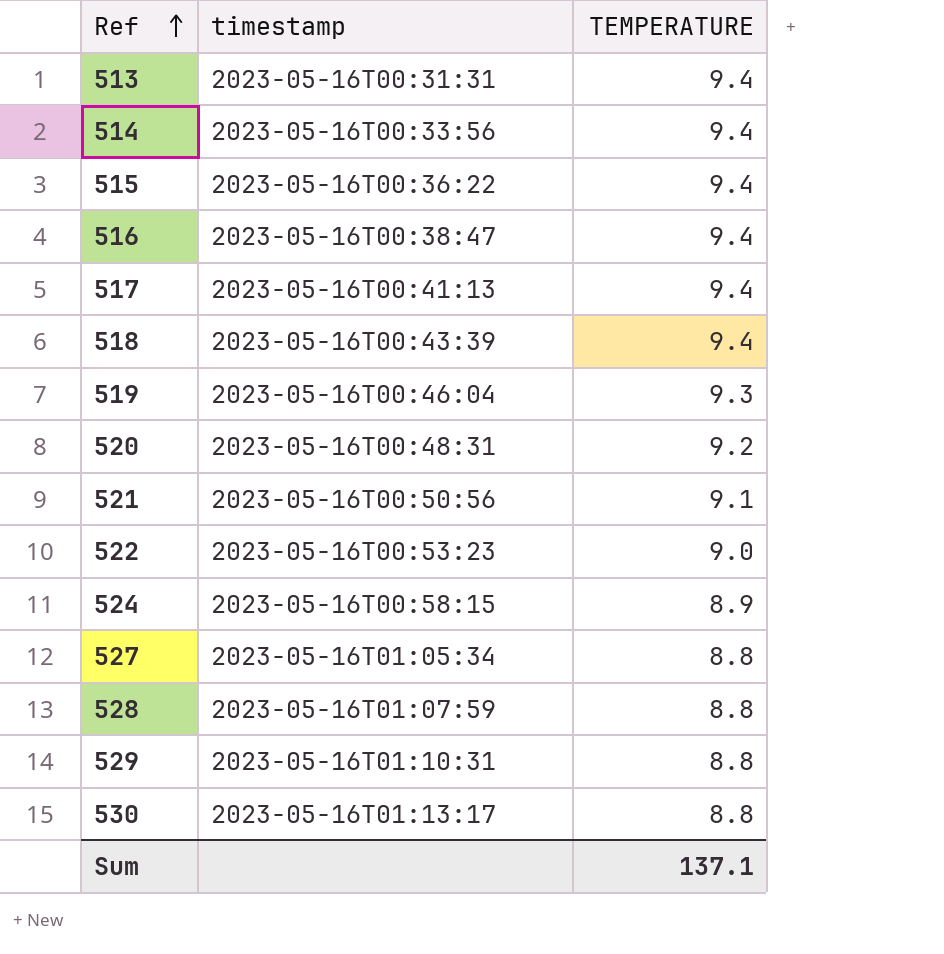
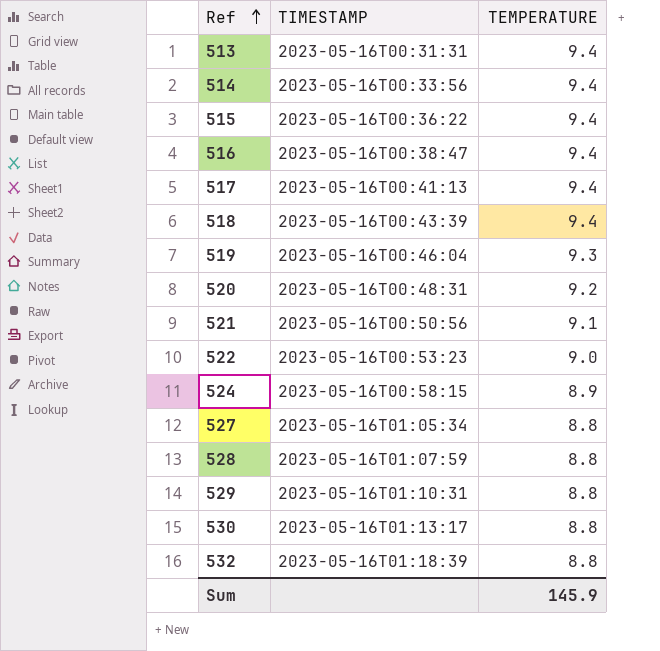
column name: timestamp -> TIMESTAMP
row 532: none -> 2023-05-16T01:18:39 | 8.8
Sum | TEMPERATURE: 137.1 -> 145.9

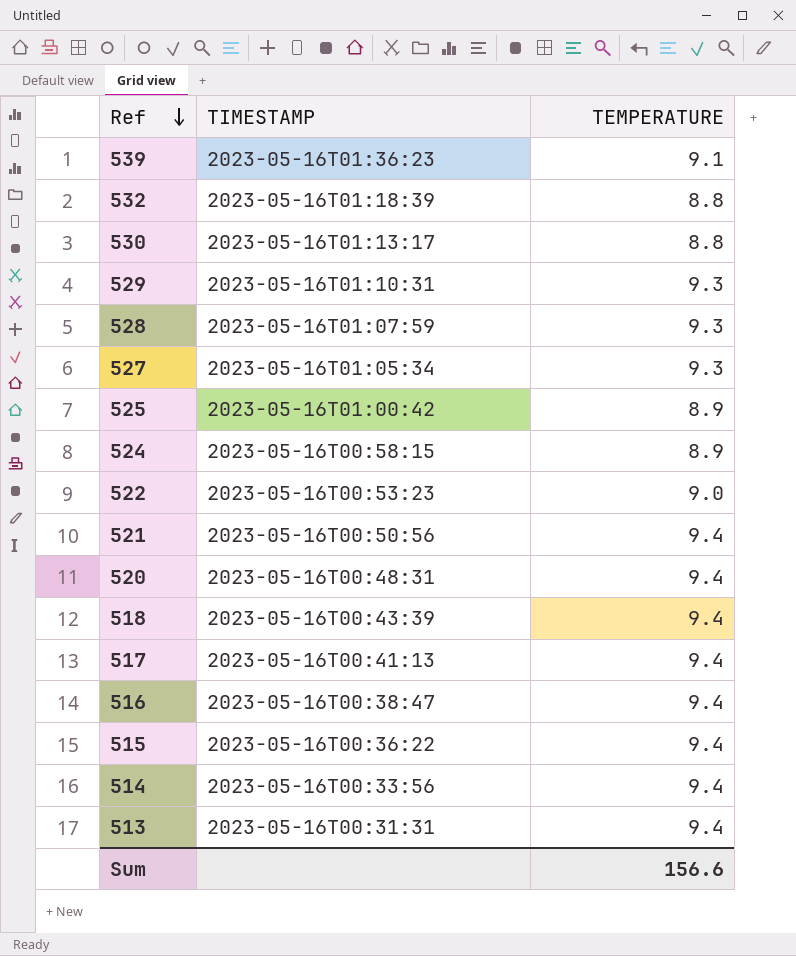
row order: Ref ascending -> Ref descending
row 519: 2023-05-16T00:46:04 | 9.3 -> none
row 539: none -> 2023-05-16T01:36:23 | 9.1
529 | TEMPERATURE: 8.8 -> 9.3
528 | TEMPERATURE: 8.8 -> 9.3
527 | TEMPERATURE: 8.8 -> 9.3
row 525: none -> 2023-05-16T01:00:42 | 8.9
521 | TEMPERATURE: 9.1 -> 9.4
520 | TEMPERATURE: 9.2 -> 9.4
Sum | TEMPERATURE: 145.9 -> 156.6

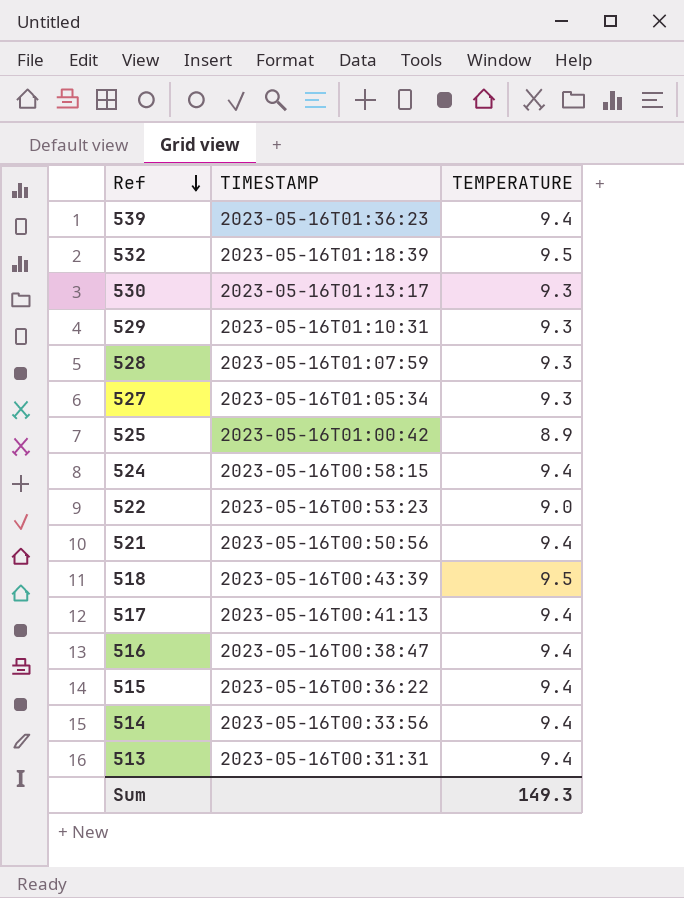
row 520: 2023-05-16T00:48:31 | 9.4 -> none
539 | TEMPERATURE: 9.1 -> 9.4
532 | TEMPERATURE: 8.8 -> 9.5
530 | TEMPERATURE: 8.8 -> 9.3
524 | TEMPERATURE: 8.9 -> 9.4
518 | TEMPERATURE: 9.4 -> 9.5
Sum | TEMPERATURE: 156.6 -> 149.3

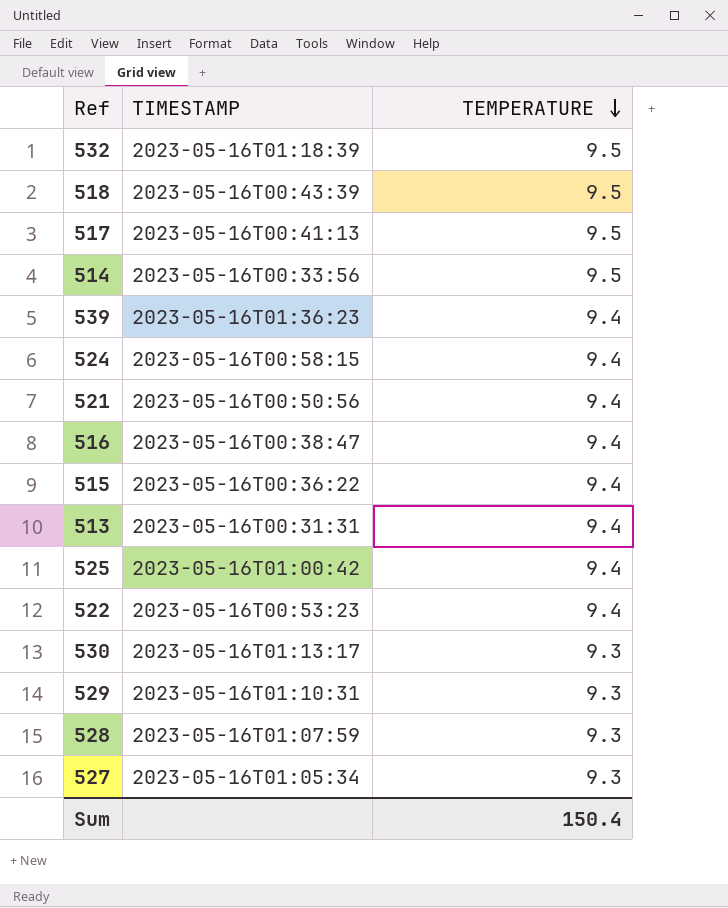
row order: Ref descending -> TEMPERATURE descending
517 | TEMPERATURE: 9.4 -> 9.5
514 | TEMPERATURE: 9.4 -> 9.5
525 | TEMPERATURE: 8.9 -> 9.4
522 | TEMPERATURE: 9.0 -> 9.4
Sum | TEMPERATURE: 149.3 -> 150.4

